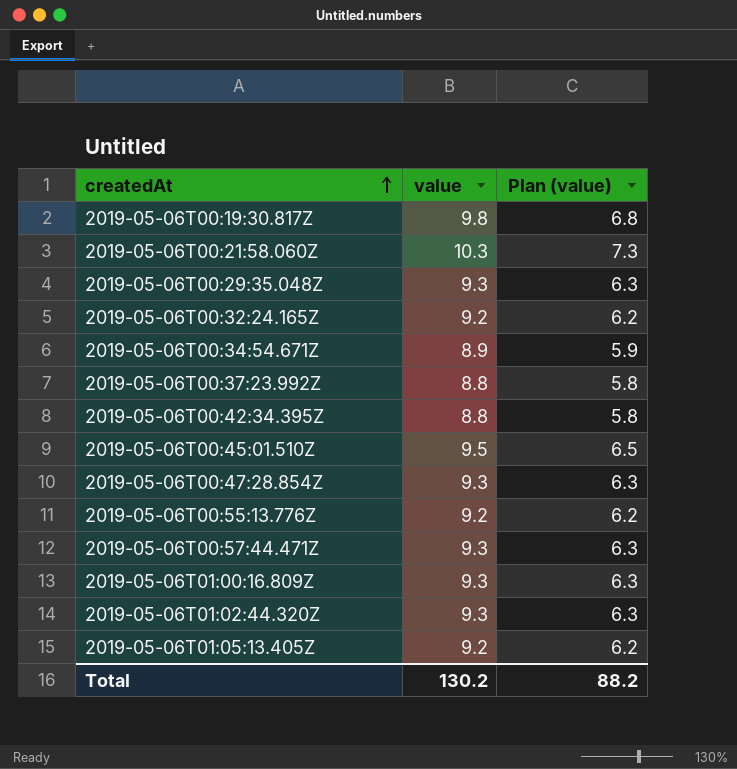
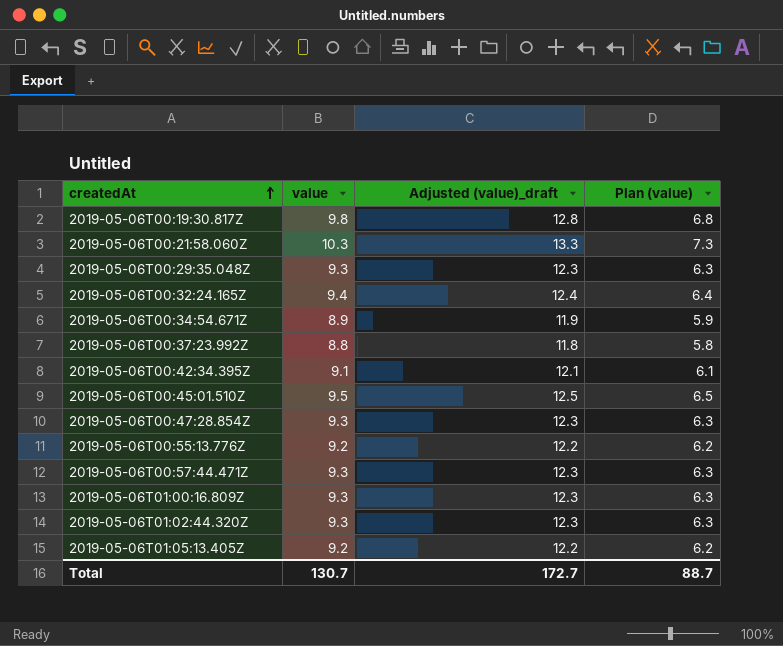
column Adjusted (value)_draft | formula: none -> [value] + 3
2019-05-06T00:32:24.165Z | value: 9.2 -> 9.4
2019-05-06T00:32:24.165Z | Plan (value): 6.2 -> 6.4
2019-05-06T00:42:34.395Z | value: 8.8 -> 9.1
2019-05-06T00:42:34.395Z | Plan (value): 5.8 -> 6.1
Total | value: 130.2 -> 130.7
Total | Plan (value): 88.2 -> 88.7

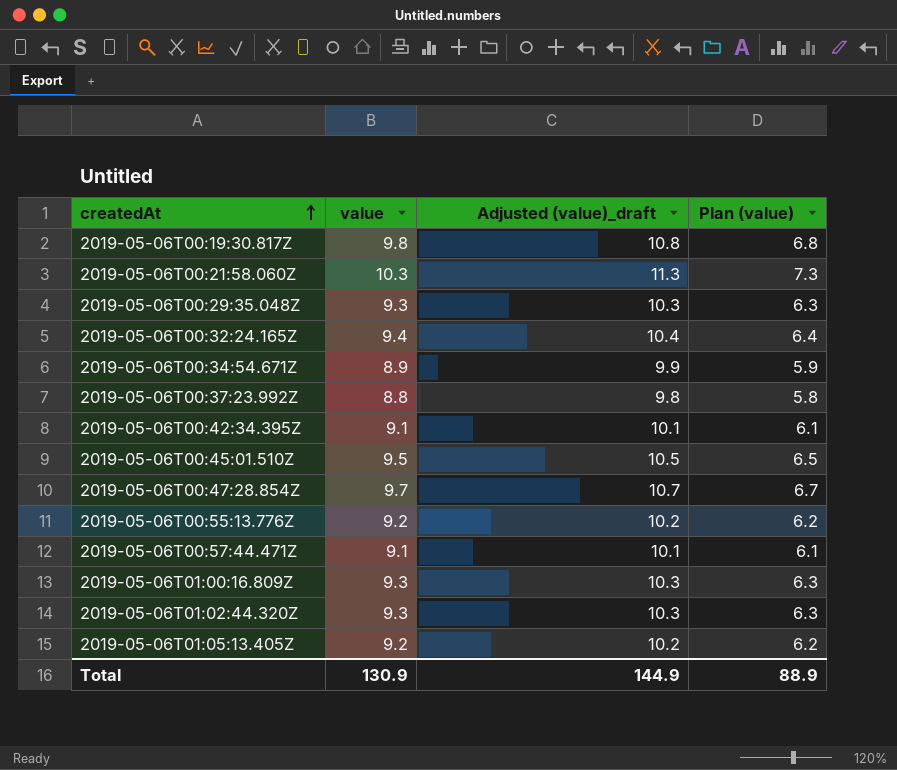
column Adjusted (value)_draft | formula: [value] + 3 -> [value] + 1
2019-05-06T00:47:28.854Z | value: 9.3 -> 9.7
2019-05-06T00:47:28.854Z | Plan (value): 6.3 -> 6.7
2019-05-06T00:57:44.471Z | value: 9.3 -> 9.1
2019-05-06T00:57:44.471Z | Plan (value): 6.3 -> 6.1
Total | value: 130.7 -> 130.9
Total | Adjusted (value)_draft: 172.7 -> 144.9
Total | Plan (value): 88.7 -> 88.9

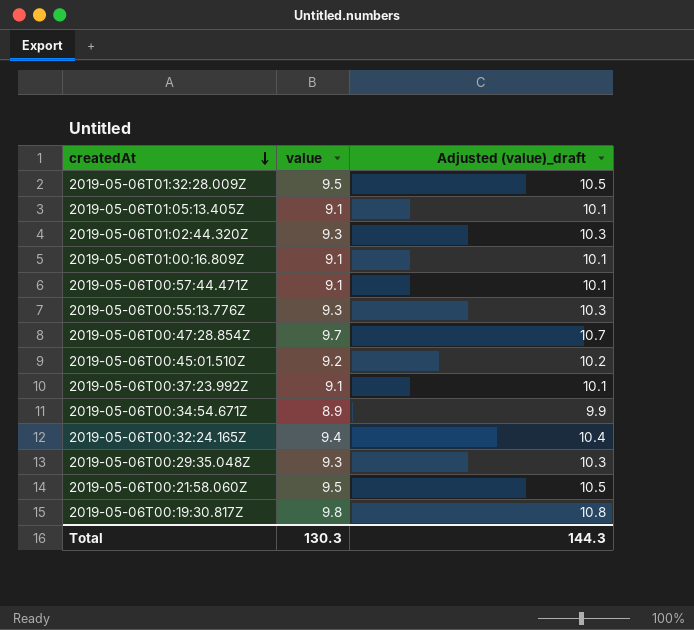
row order: createdAt ascending -> createdAt descending
column Plan (value) | formula: [value] - 3 -> none
row 2019-05-06T00:42:34.395Z: 9.1 | 10.1 | 6.1 -> none
row 2019-05-06T01:32:28.009Z: none -> 9.5 | 10.5
2019-05-06T01:05:13.405Z | value: 9.2 -> 9.1
2019-05-06T01:05:13.405Z | Adjusted (value)_draft: 10.2 -> 10.1
2019-05-06T01:00:16.809Z | value: 9.3 -> 9.1
2019-05-06T01:00:16.809Z | Adjusted (value)_draft: 10.3 -> 10.1
2019-05-06T00:55:13.776Z | value: 9.2 -> 9.3
2019-05-06T00:55:13.776Z | Adjusted (value)_draft: 10.2 -> 10.3
2019-05-06T00:45:01.510Z | value: 9.5 -> 9.2
2019-05-06T00:45:01.510Z | Adjusted (value)_draft: 10.5 -> 10.2
2019-05-06T00:37:23.992Z | value: 8.8 -> 9.1
2019-05-06T00:37:23.992Z | Adjusted (value)_draft: 9.8 -> 10.1
2019-05-06T00:21:58.060Z | value: 10.3 -> 9.5
2019-05-06T00:21:58.060Z | Adjusted (value)_draft: 11.3 -> 10.5
Total | value: 130.9 -> 130.3
Total | Adjusted (value)_draft: 144.9 -> 144.3

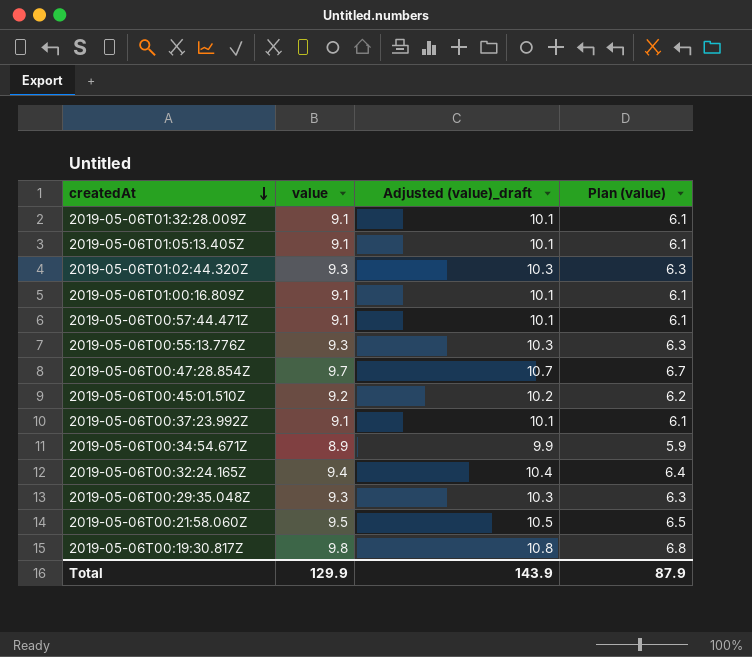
column Plan (value) | formula: none -> [value] - 3
2019-05-06T01:32:28.009Z | value: 9.5 -> 9.1
2019-05-06T01:32:28.009Z | Adjusted (value)_draft: 10.5 -> 10.1
Total | value: 130.3 -> 129.9
Total | Adjusted (value)_draft: 144.3 -> 143.9

